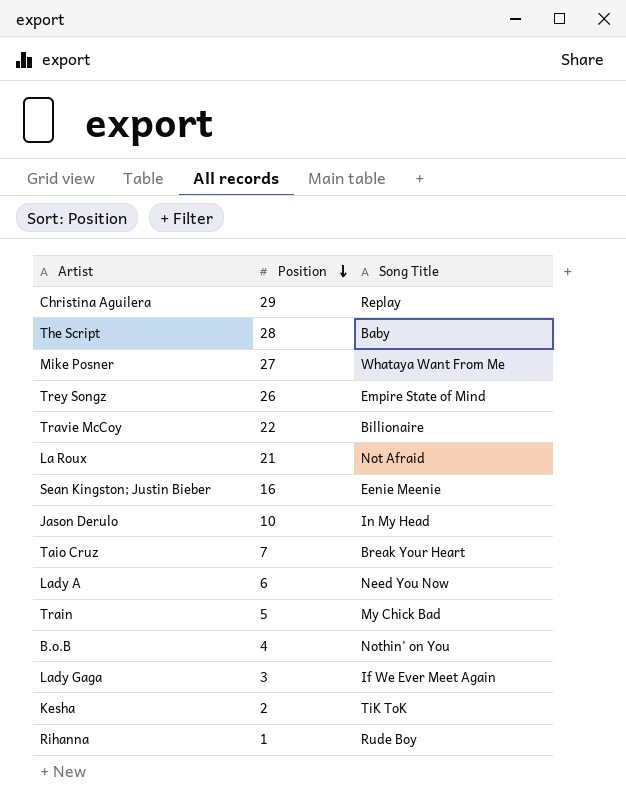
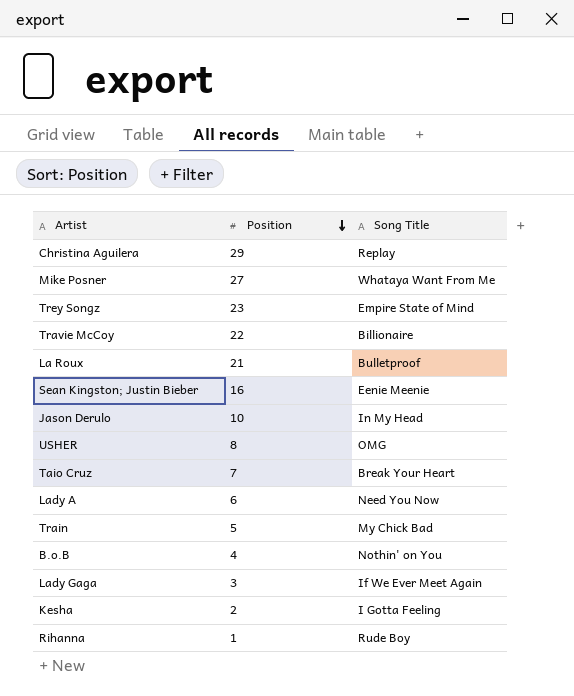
row The Script: 28 | Baby -> none
Trey Songz | Position: 26 -> 23
La Roux | Song Title: Not Afraid -> Bulletproof
row USHER: none -> 8 | OMG
Kesha | Song Title: TiK ToK -> I Gotta Feeling

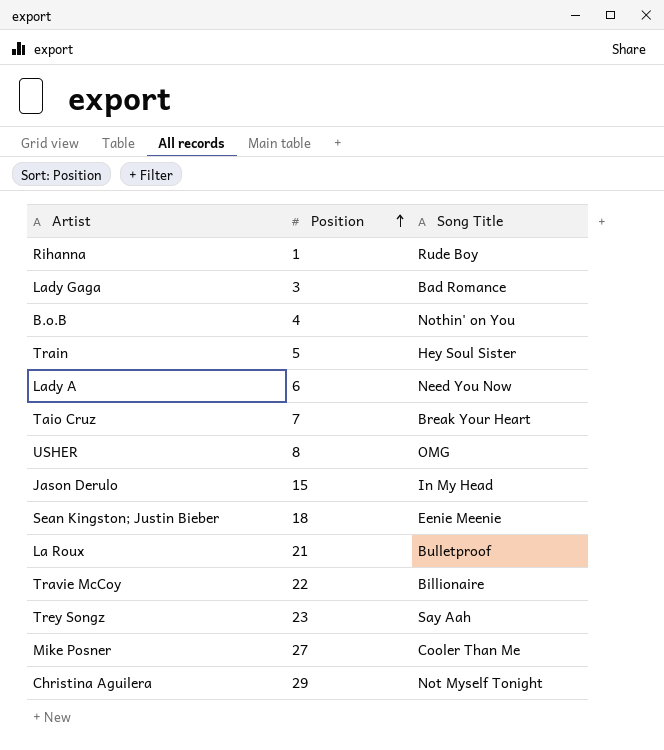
row order: Position descending -> Position ascending
row Kesha: 2 | I Gotta Feeling -> none
Lady Gaga | Song Title: If We Ever Meet Again -> Bad Romance
Train | Song Title: My Chick Bad -> Hey Soul Sister
Jason Derulo | Position: 10 -> 15
Sean Kingston; Justin Bieber | Position: 16 -> 18
Trey Songz | Song Title: Empire State of Mind -> Say Aah
Mike Posner | Song Title: Whataya Want From Me -> Cooler Than Me
Christina Aguilera | Song Title: Replay -> Not Myself Tonight

